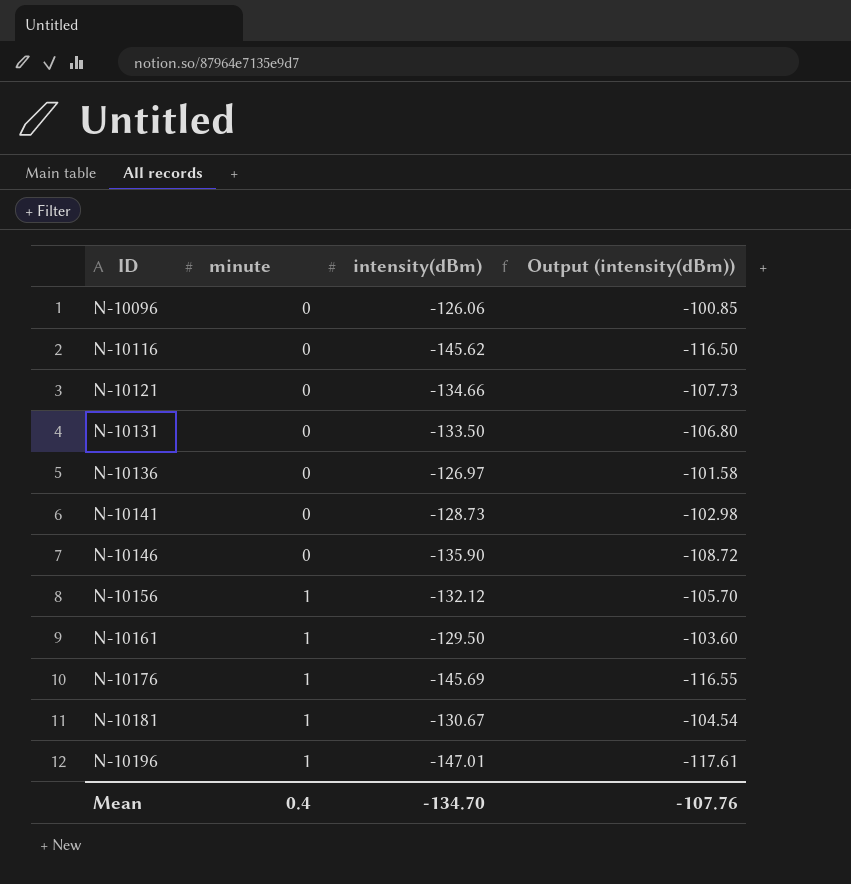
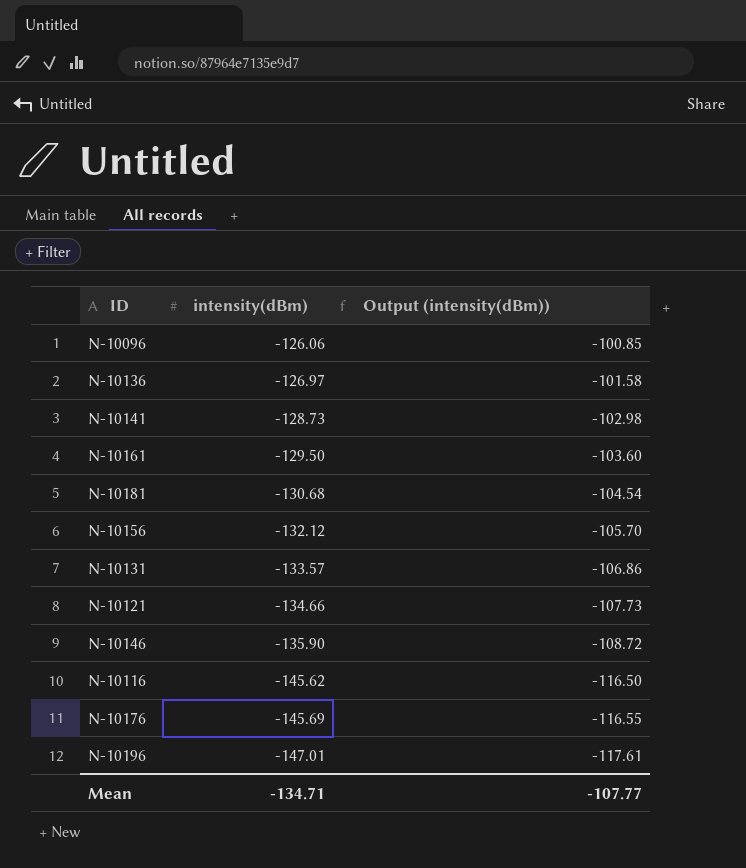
row order: ID ascending -> intensity(dBm) descending
column minute | position: 2 -> none
N-10181 | intensity(dBm): -130.67 -> -130.68
N-10131 | intensity(dBm): -133.50 -> -133.57
N-10131 | Output (intensity(dBm)): -106.80 -> -106.86
Mean | intensity(dBm): -134.70 -> -134.71
Mean | Output (intensity(dBm)): -107.76 -> -107.77

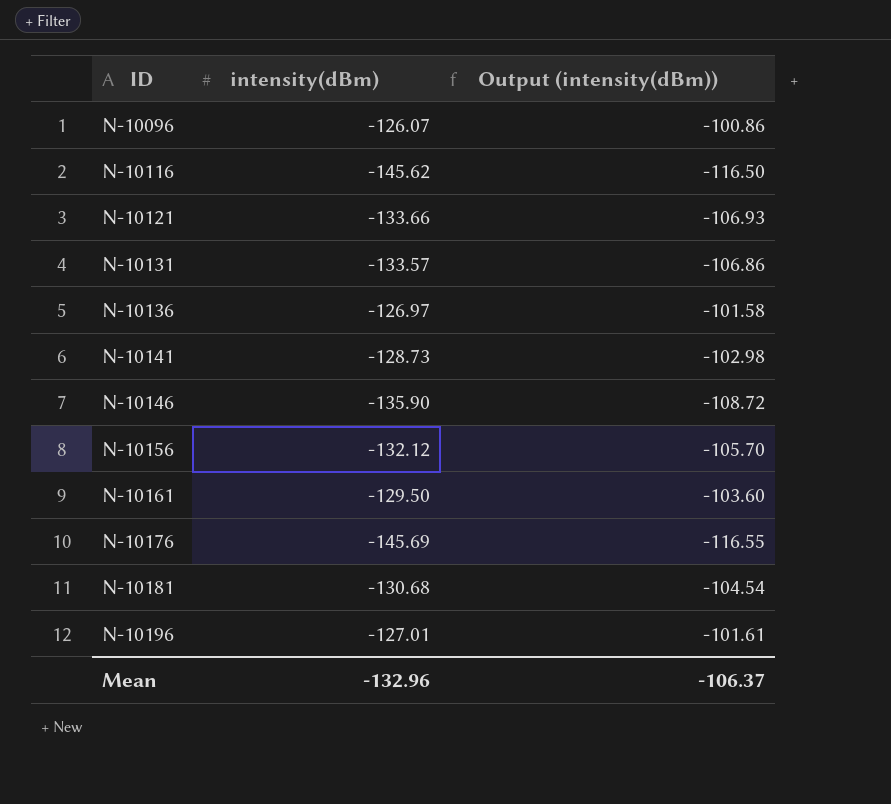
row order: intensity(dBm) descending -> ID ascending
N-10096 | intensity(dBm): -126.06 -> -126.07
N-10096 | Output (intensity(dBm)): -100.85 -> -100.86
N-10121 | intensity(dBm): -134.66 -> -133.66
N-10121 | Output (intensity(dBm)): -107.73 -> -106.93
N-10196 | intensity(dBm): -147.01 -> -127.01
N-10196 | Output (intensity(dBm)): -117.61 -> -101.61
Mean | intensity(dBm): -134.71 -> -132.96
Mean | Output (intensity(dBm)): -107.77 -> -106.37

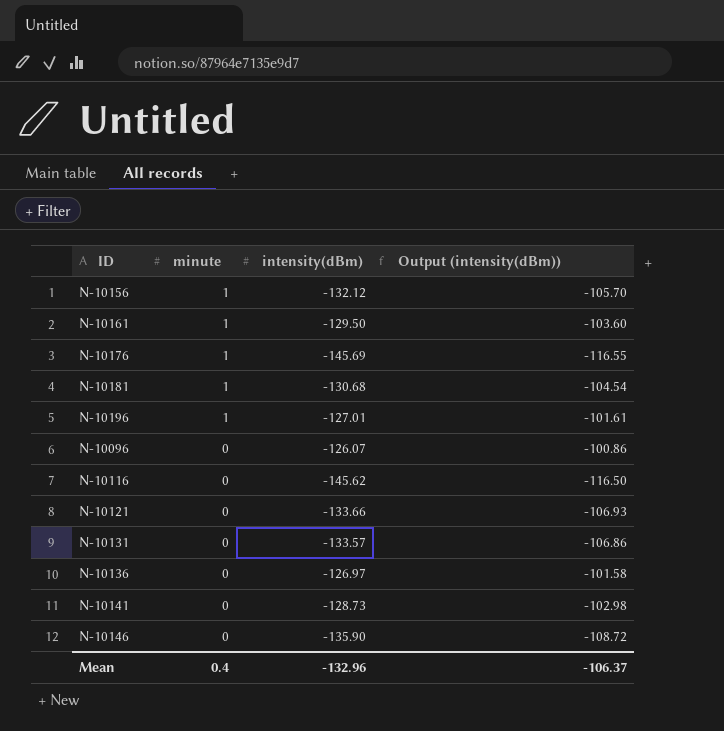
row order: ID ascending -> minute descending
column minute | position: none -> 2

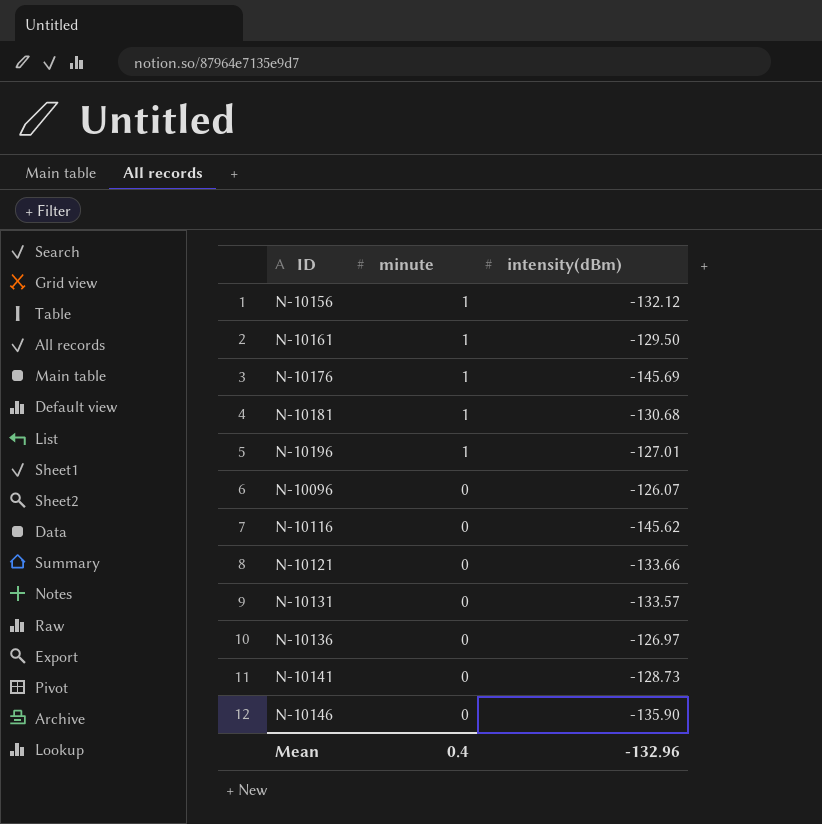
column Output (intensity(dBm)) | formula: [intensity(dBm)] * 0.8 -> none

